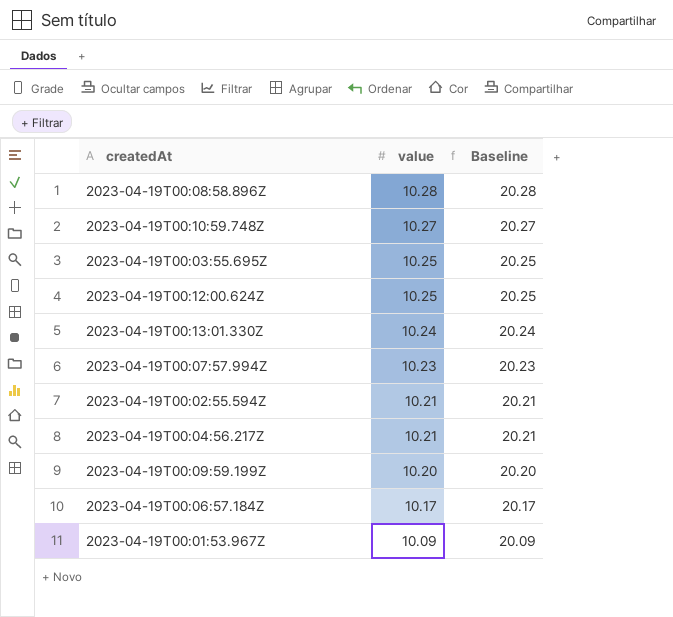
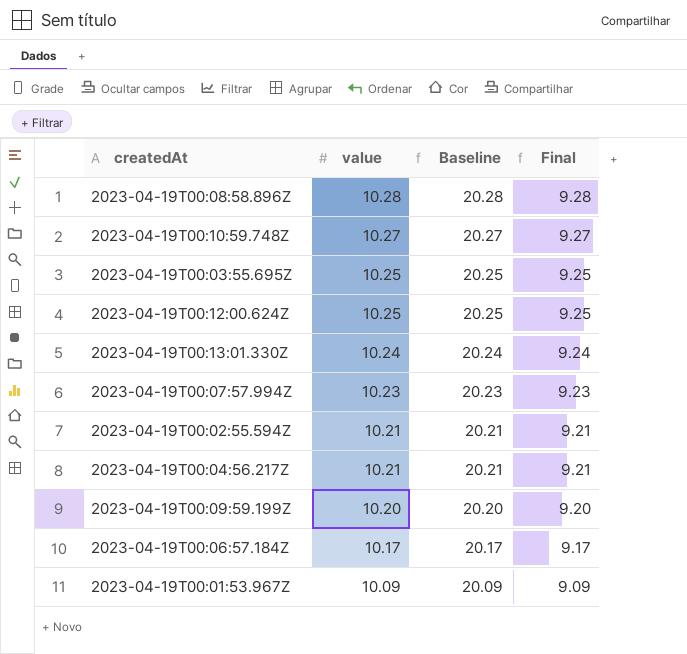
column Final | formula: none -> [value] - 1

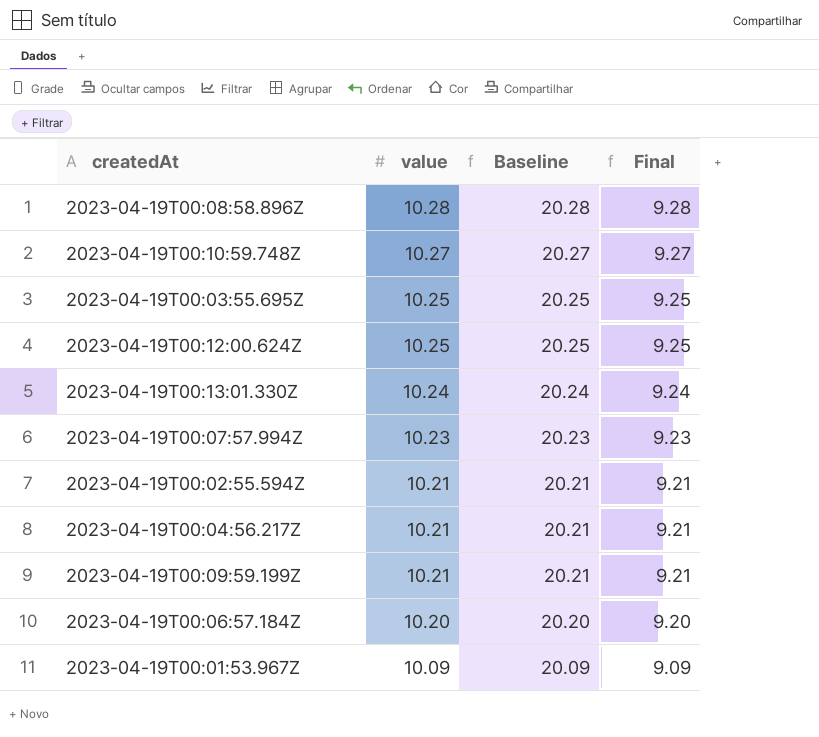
2023-04-19T00:09:59.199Z | value: 10.20 -> 10.21
2023-04-19T00:09:59.199Z | Baseline: 20.20 -> 20.21
2023-04-19T00:09:59.199Z | Final: 9.20 -> 9.21
2023-04-19T00:06:57.184Z | value: 10.17 -> 10.20
2023-04-19T00:06:57.184Z | Baseline: 20.17 -> 20.20
2023-04-19T00:06:57.184Z | Final: 9.17 -> 9.20

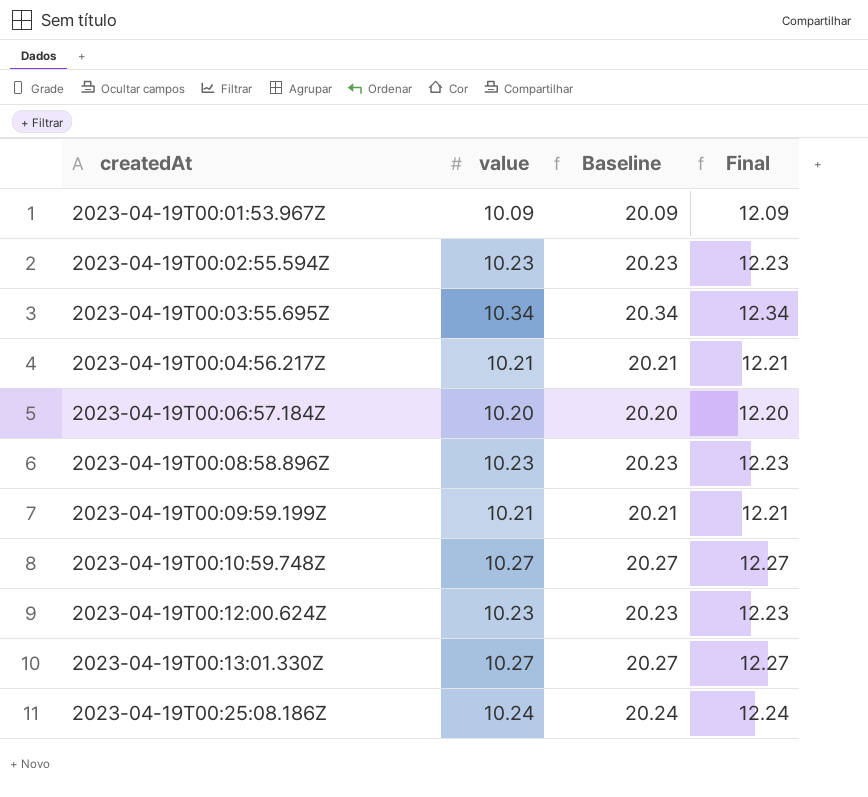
row order: value descending -> createdAt ascending
column Final | formula: [value] - 1 -> [value] + 2
row 2023-04-19T00:07:57.994Z: 10.23 | 20.23 | 9.23 -> none
2023-04-19T00:02:55.594Z | value: 10.21 -> 10.23
2023-04-19T00:02:55.594Z | Baseline: 20.21 -> 20.23
2023-04-19T00:03:55.695Z | value: 10.25 -> 10.34
2023-04-19T00:03:55.695Z | Baseline: 20.25 -> 20.34
2023-04-19T00:08:58.896Z | value: 10.28 -> 10.23
2023-04-19T00:08:58.896Z | Baseline: 20.28 -> 20.23
2023-04-19T00:12:00.624Z | value: 10.25 -> 10.23
2023-04-19T00:12:00.624Z | Baseline: 20.25 -> 20.23
2023-04-19T00:13:01.330Z | value: 10.24 -> 10.27
2023-04-19T00:13:01.330Z | Baseline: 20.24 -> 20.27
row 2023-04-19T00:25:08.186Z: none -> 10.24 | 20.24 | 12.24

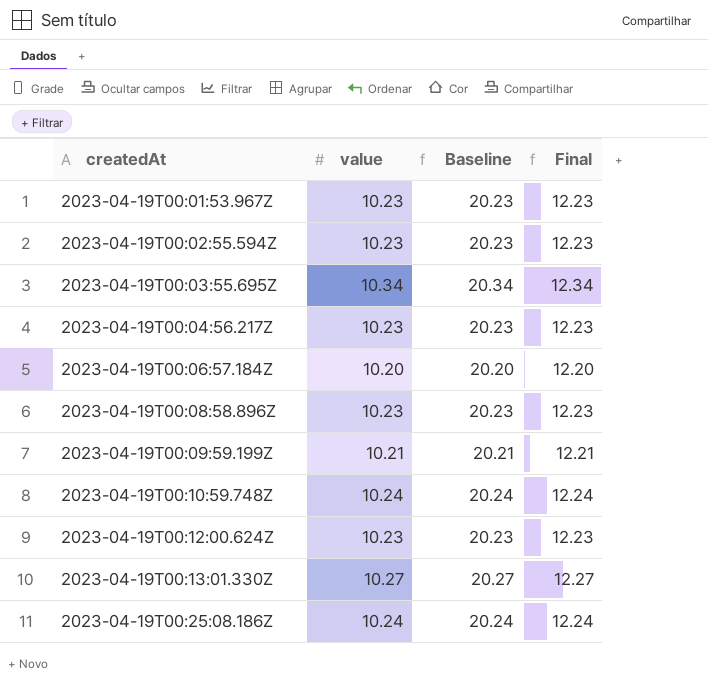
2023-04-19T00:01:53.967Z | value: 10.09 -> 10.23
2023-04-19T00:01:53.967Z | Baseline: 20.09 -> 20.23
2023-04-19T00:01:53.967Z | Final: 12.09 -> 12.23
2023-04-19T00:04:56.217Z | value: 10.21 -> 10.23
2023-04-19T00:04:56.217Z | Baseline: 20.21 -> 20.23
2023-04-19T00:04:56.217Z | Final: 12.21 -> 12.23
2023-04-19T00:10:59.748Z | value: 10.27 -> 10.24
2023-04-19T00:10:59.748Z | Baseline: 20.27 -> 20.24
2023-04-19T00:10:59.748Z | Final: 12.27 -> 12.24

